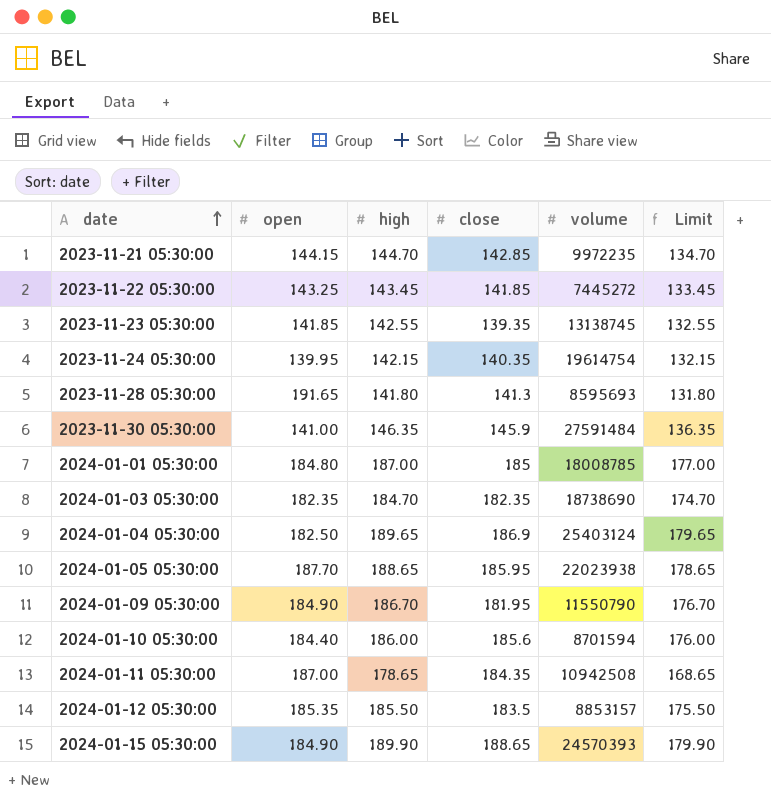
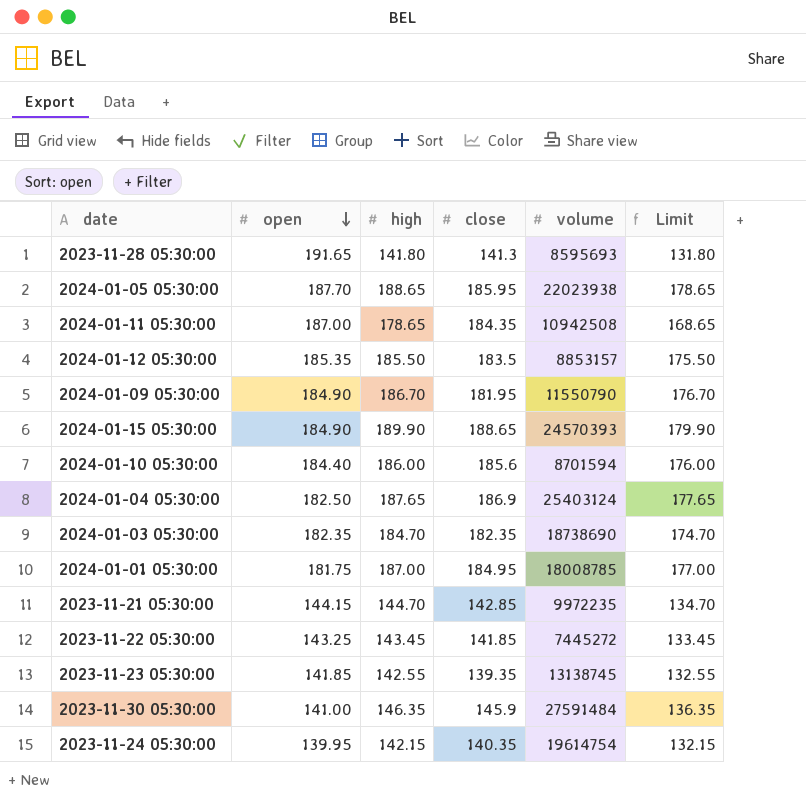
row order: date ascending -> open descending
2024-01-04 05:30:00 | high: 189.65 -> 187.65
2024-01-04 05:30:00 | Limit: 179.65 -> 177.65
2024-01-01 05:30:00 | open: 184.80 -> 181.75
2024-01-01 05:30:00 | close: 185 -> 184.95

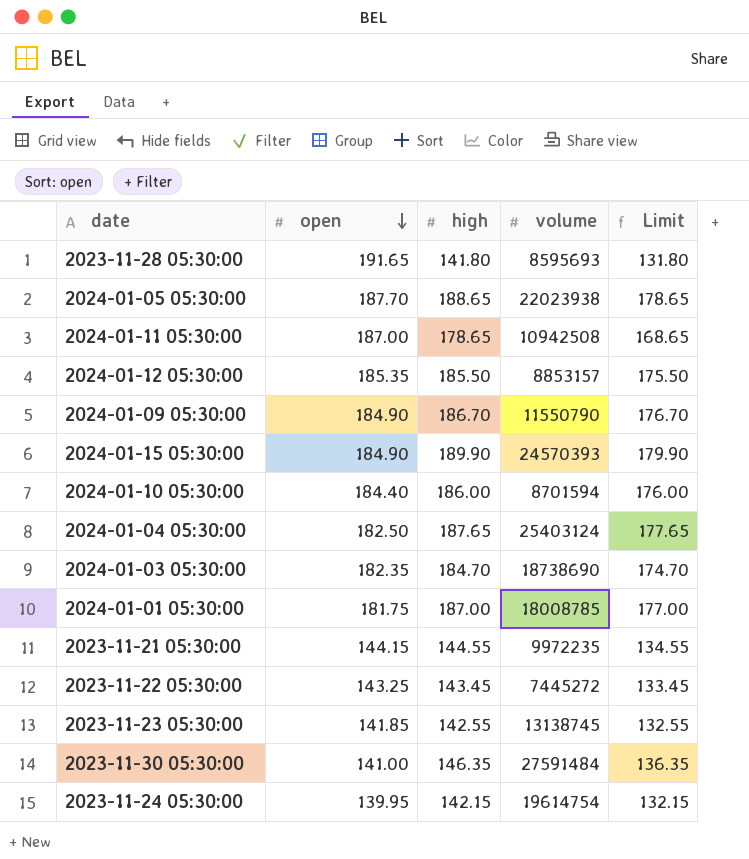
column close | position: 4 -> none
2023-11-21 05:30:00 | high: 144.70 -> 144.55
2023-11-21 05:30:00 | Limit: 134.70 -> 134.55

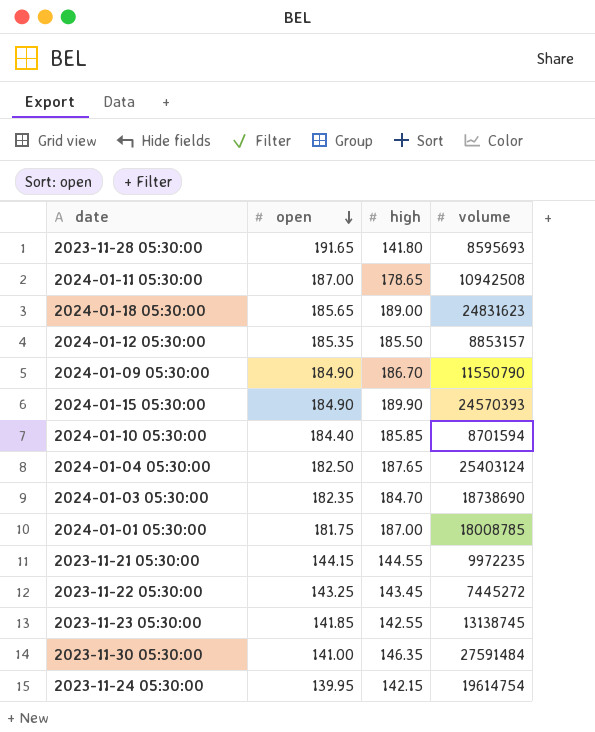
column Limit | formula: [high] - 10 -> none
row 2024-01-05 05:30:00: 187.70 | 188.65 | 22023938 | 178.65 -> none
row 2024-01-18 05:30:00: none -> 185.65 | 189.00 | 24831623
2024-01-10 05:30:00 | high: 186.00 -> 185.85

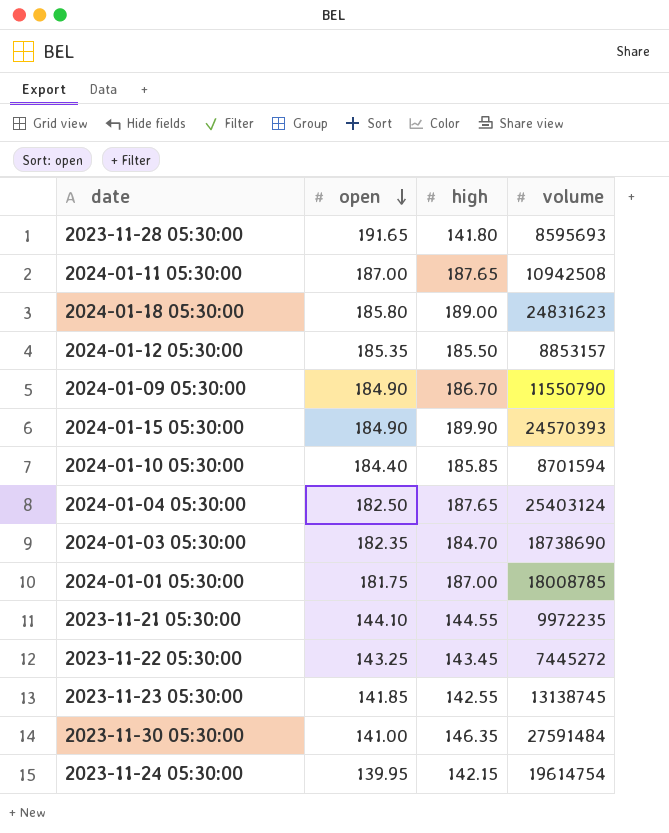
2024-01-11 05:30:00 | high: 178.65 -> 187.65
2024-01-18 05:30:00 | open: 185.65 -> 185.80
2023-11-21 05:30:00 | open: 144.15 -> 144.10

